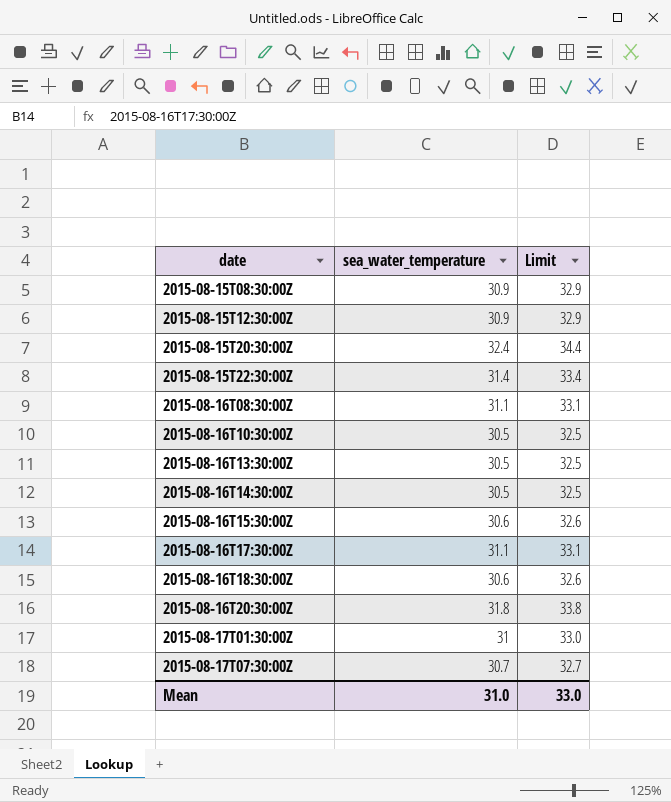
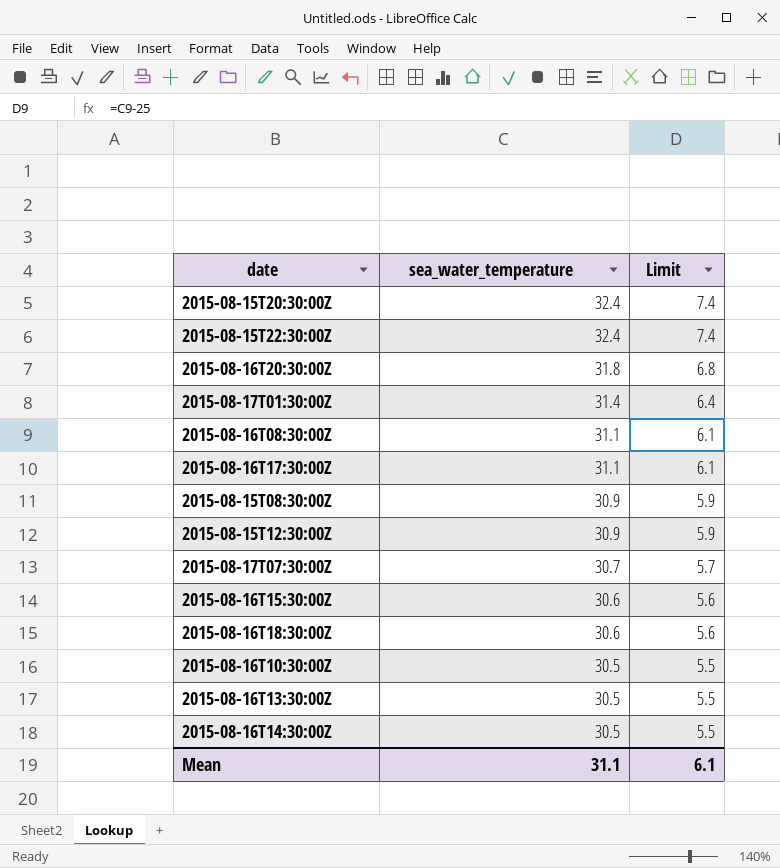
row order: date ascending -> sea_water_temperature descending
column Limit | formula: [sea_water_temperature] + 2 -> [sea_water_temperature] - 25
2015-08-15T22:30:00Z | sea_water_temperature: 31.4 -> 32.4
2015-08-17T01:30:00Z | sea_water_temperature: 31 -> 31.4
Mean | sea_water_temperature: 31.0 -> 31.1
Mean | Limit: 33.0 -> 6.1

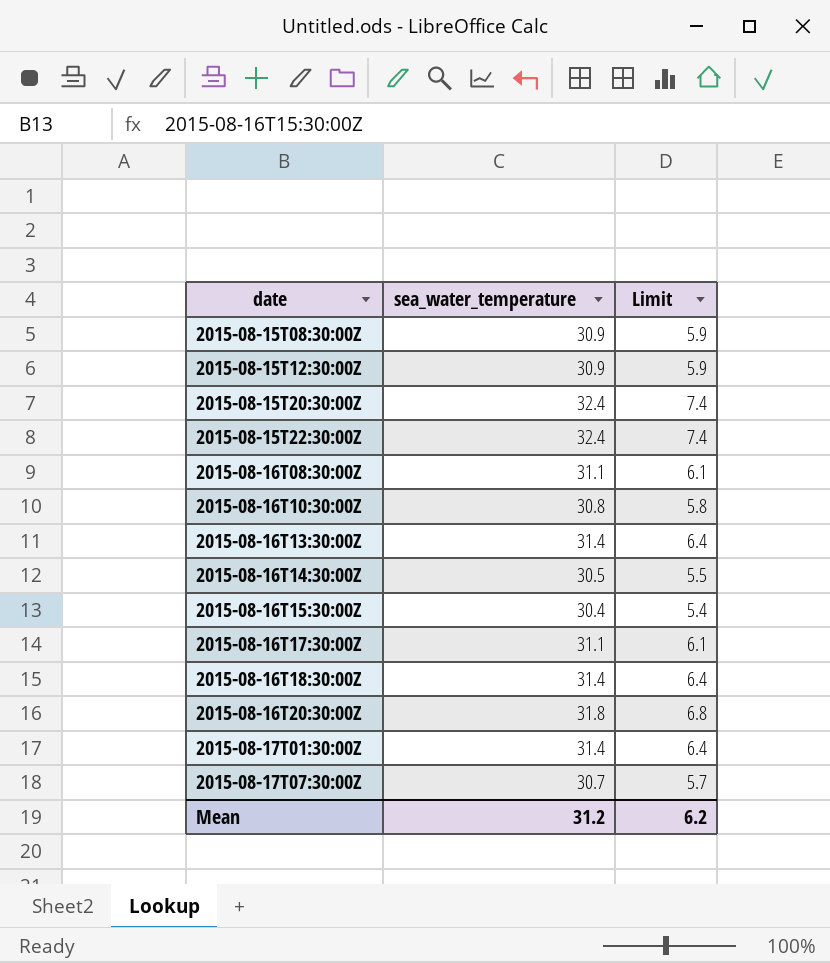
row order: sea_water_temperature descending -> date ascending
2015-08-16T10:30:00Z | sea_water_temperature: 30.5 -> 30.8
2015-08-16T10:30:00Z | Limit: 5.5 -> 5.8
2015-08-16T13:30:00Z | sea_water_temperature: 30.5 -> 31.4
2015-08-16T13:30:00Z | Limit: 5.5 -> 6.4
2015-08-16T15:30:00Z | sea_water_temperature: 30.6 -> 30.4
2015-08-16T15:30:00Z | Limit: 5.6 -> 5.4
2015-08-16T18:30:00Z | sea_water_temperature: 30.6 -> 31.4
2015-08-16T18:30:00Z | Limit: 5.6 -> 6.4
Mean | sea_water_temperature: 31.1 -> 31.2
Mean | Limit: 6.1 -> 6.2

